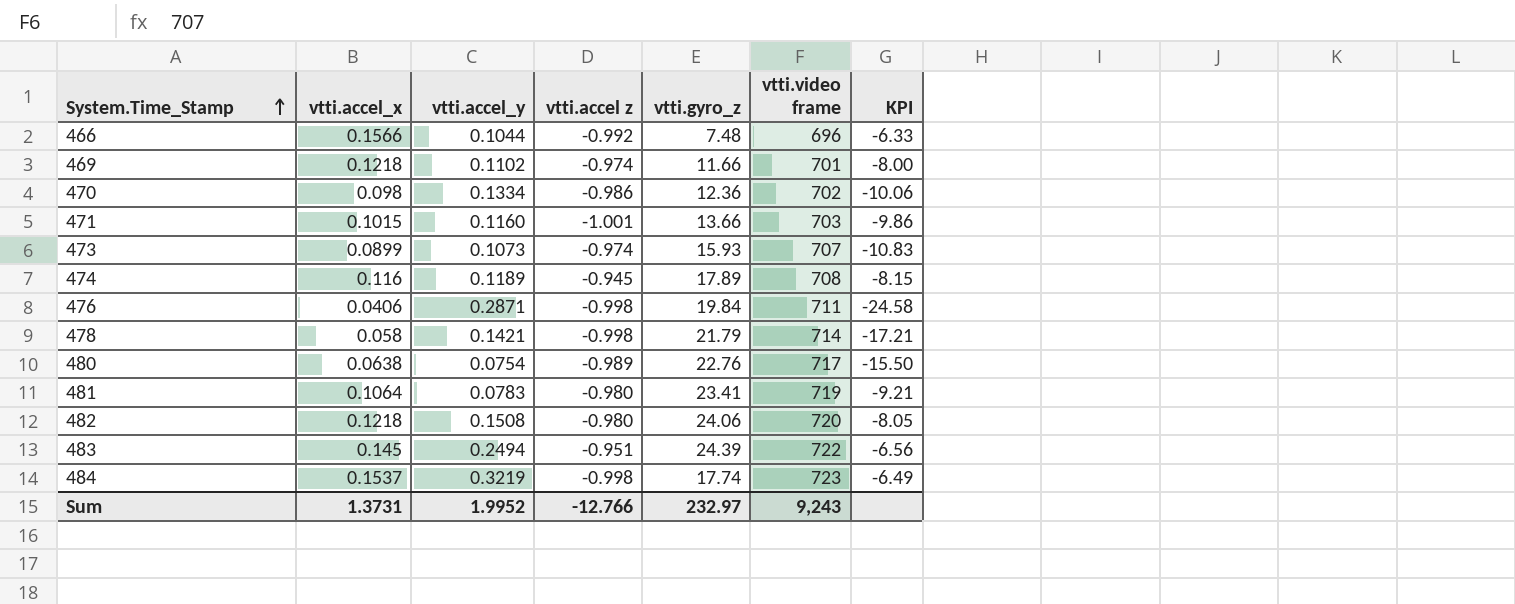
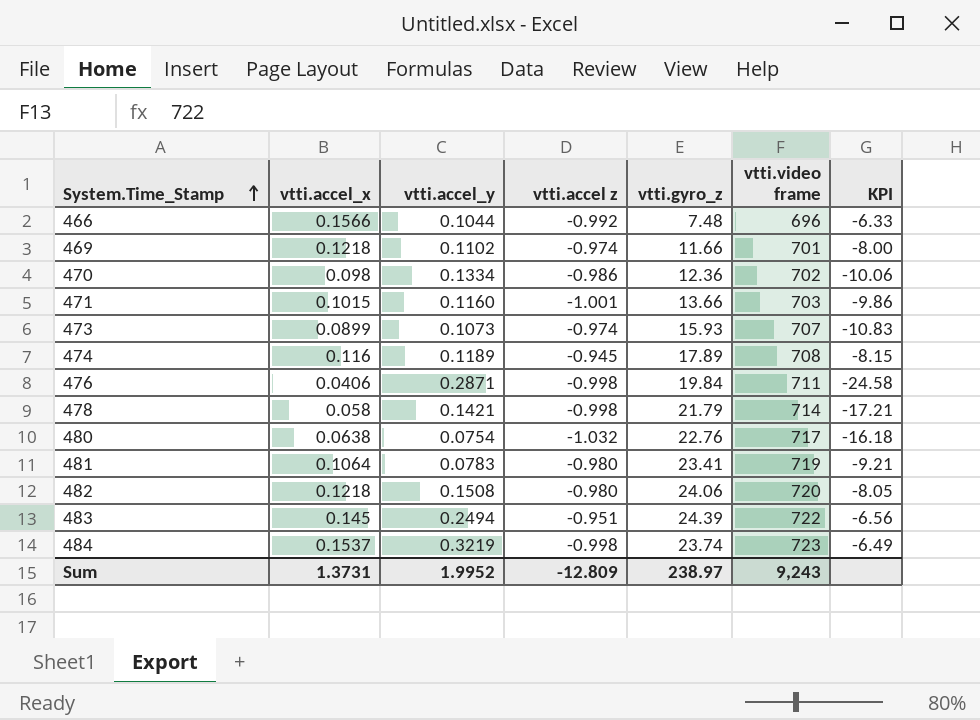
480 | vtti.accel z: -0.989 -> -1.032
480 | KPI: -15.50 -> -16.18
484 | vtti.gyro_z: 17.74 -> 23.74
Sum | vtti.accel z: -12.766 -> -12.809
Sum | vtti.gyro_z: 232.97 -> 238.97

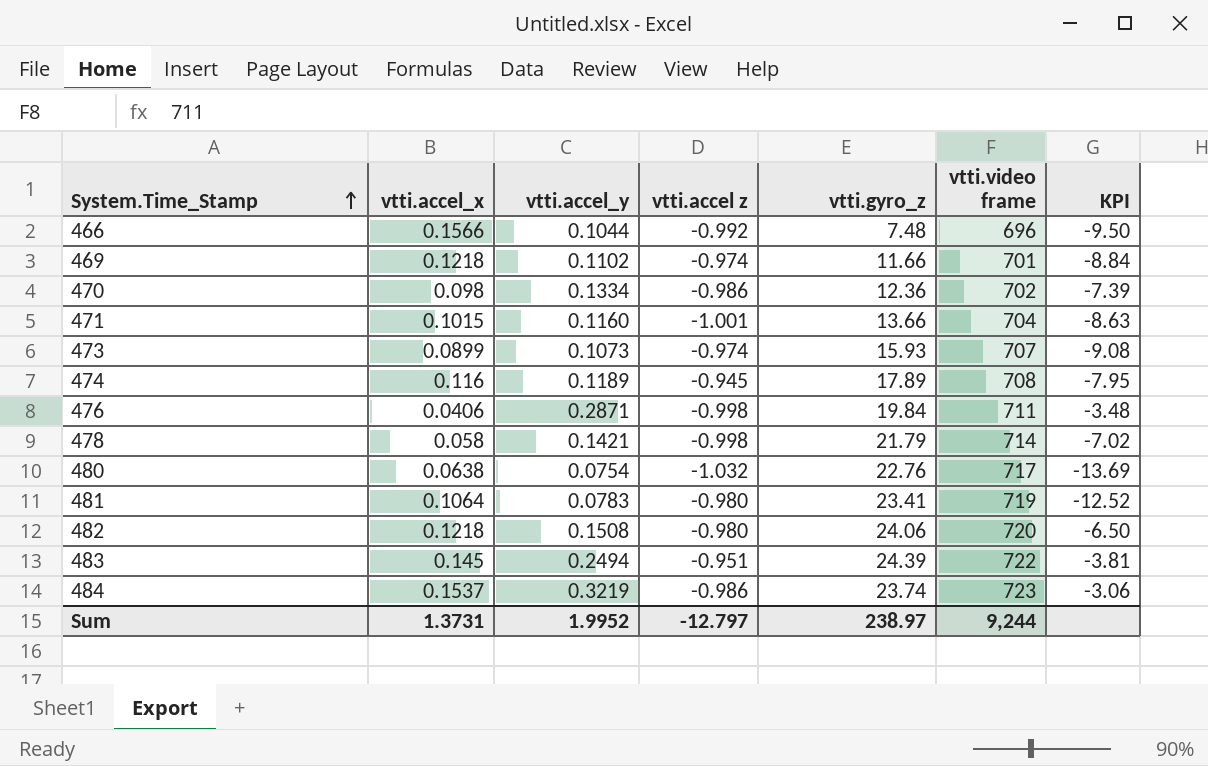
column KPI | formula: [vtti.accel z] / [vtti.accel_x] -> [vtti.accel z] / [vtti.accel_y]
471 | vtti.video frame: 703 -> 704
484 | vtti.accel z: -0.998 -> -0.986
Sum | vtti.accel z: -12.809 -> -12.797
Sum | vtti.video frame: 9,243 -> 9,244

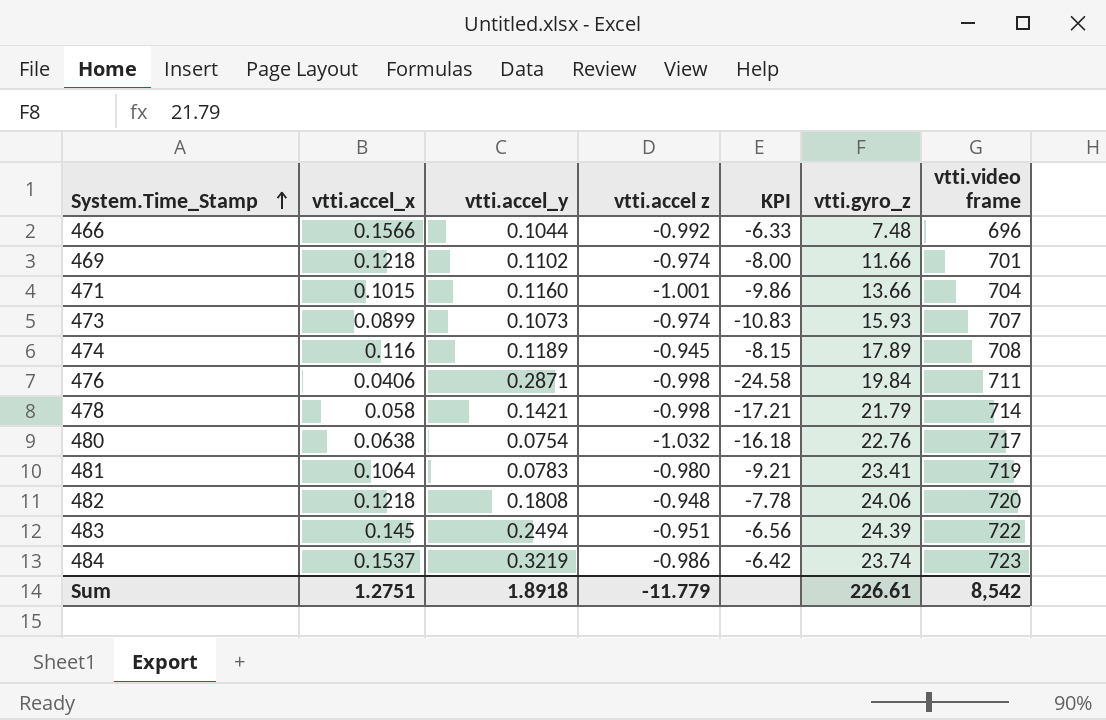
column KPI | formula: [vtti.accel z] / [vtti.accel_y] -> [vtti.accel z] / [vtti.accel_x]
column KPI | position: 7 -> 5
row 470: 0.098 | 0.1334 | -0.986 | 12.36 | 702 | -7.39 -> none
482 | vtti.accel_y: 0.1508 -> 0.1808
482 | vtti.accel z: -0.980 -> -0.948
Sum | vtti.accel_x: 1.3731 -> 1.2751
Sum | vtti.accel_y: 1.9952 -> 1.8918
Sum | vtti.accel z: -12.797 -> -11.779
Sum | vtti.gyro_z: 238.97 -> 226.61
Sum | vtti.video frame: 9,244 -> 8,542

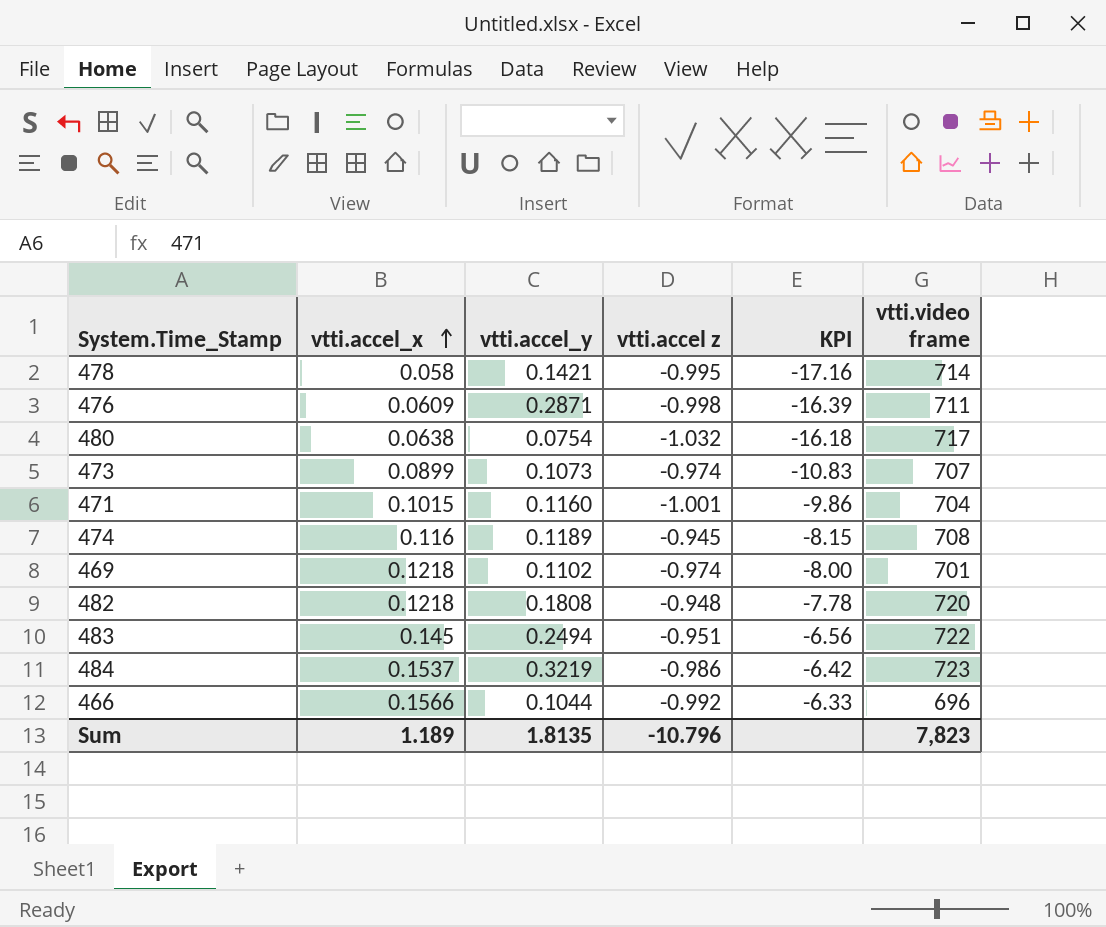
row order: System.Time_Stamp ascending -> vtti.accel_x ascending
column vtti.gyro_z | position: 6 -> none
row 481: 0.1064 | 0.0783 | -0.980 | -9.21 | 23.41 | 719 -> none
478 | vtti.accel z: -0.998 -> -0.995
478 | KPI: -17.21 -> -17.16
476 | vtti.accel_x: 0.0406 -> 0.0609
476 | KPI: -24.58 -> -16.39
Sum | vtti.accel_x: 1.2751 -> 1.189
Sum | vtti.accel_y: 1.8918 -> 1.8135
Sum | vtti.accel z: -11.779 -> -10.796
Sum | vtti.video frame: 8,542 -> 7,823

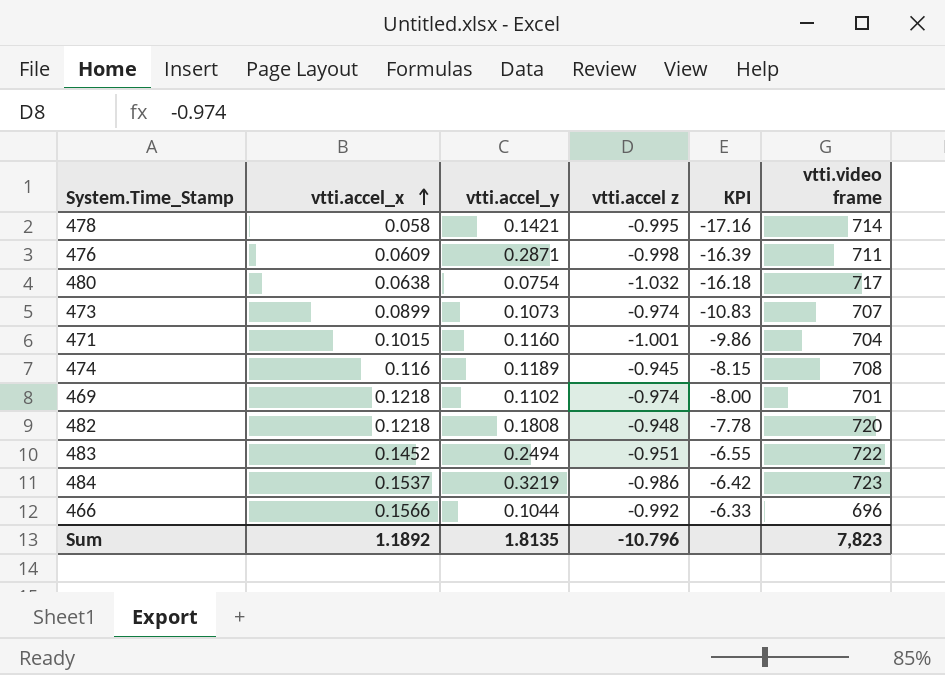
483 | vtti.accel_x: 0.145 -> 0.1452
483 | KPI: -6.56 -> -6.55
Sum | vtti.accel_x: 1.189 -> 1.1892

